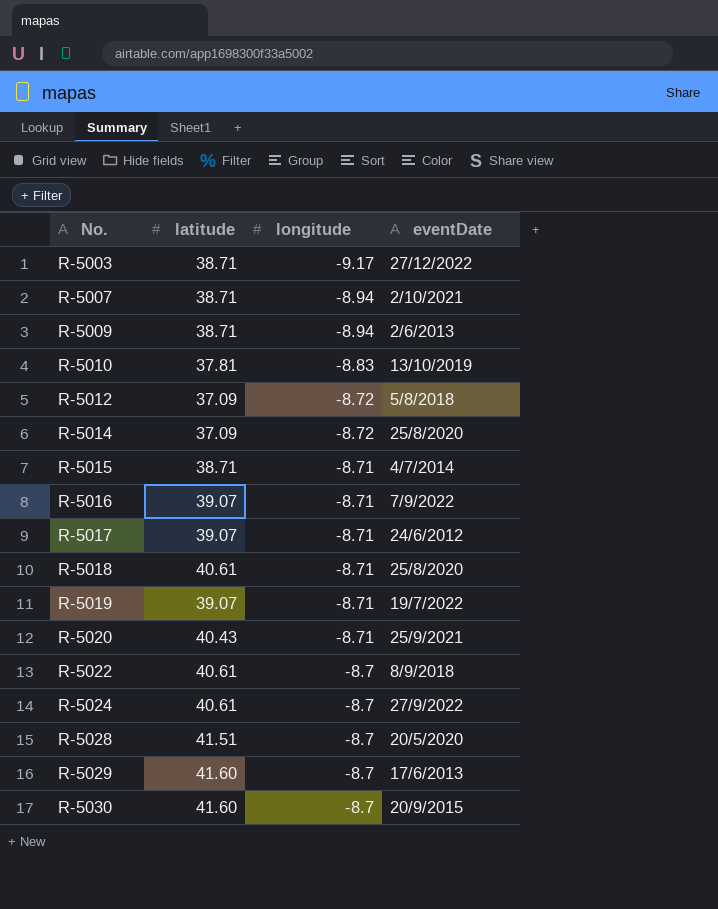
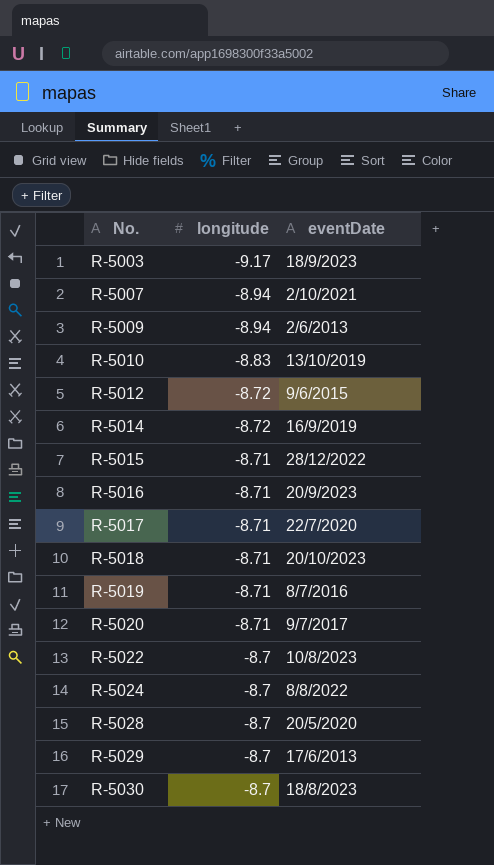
column latitude | position: 2 -> none
R-5003 | eventDate: 27/12/2022 -> 18/9/2023
R-5012 | eventDate: 5/8/2018 -> 9/6/2015
R-5014 | eventDate: 25/8/2020 -> 16/9/2019
R-5015 | eventDate: 4/7/2014 -> 28/12/2022
R-5016 | eventDate: 7/9/2022 -> 20/9/2023
R-5017 | eventDate: 24/6/2012 -> 22/7/2020
R-5018 | eventDate: 25/8/2020 -> 20/10/2023
R-5019 | eventDate: 19/7/2022 -> 8/7/2016
R-5020 | eventDate: 25/9/2021 -> 9/7/2017
R-5022 | eventDate: 8/9/2018 -> 10/8/2023
R-5024 | eventDate: 27/9/2022 -> 8/8/2022
R-5030 | eventDate: 20/9/2015 -> 18/8/2023

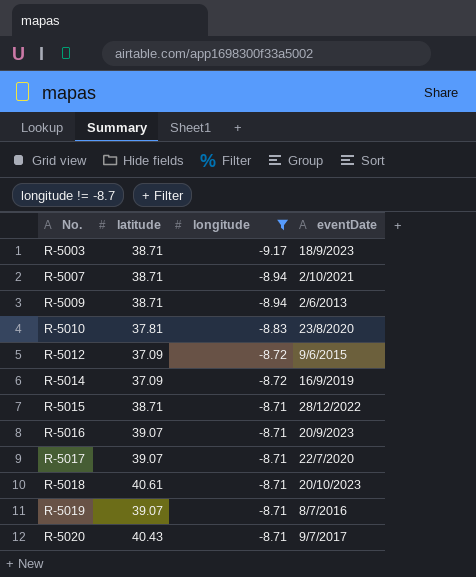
filter: none -> longitude != -8.7
column latitude | position: none -> 2
R-5010 | eventDate: 13/10/2019 -> 23/8/2020

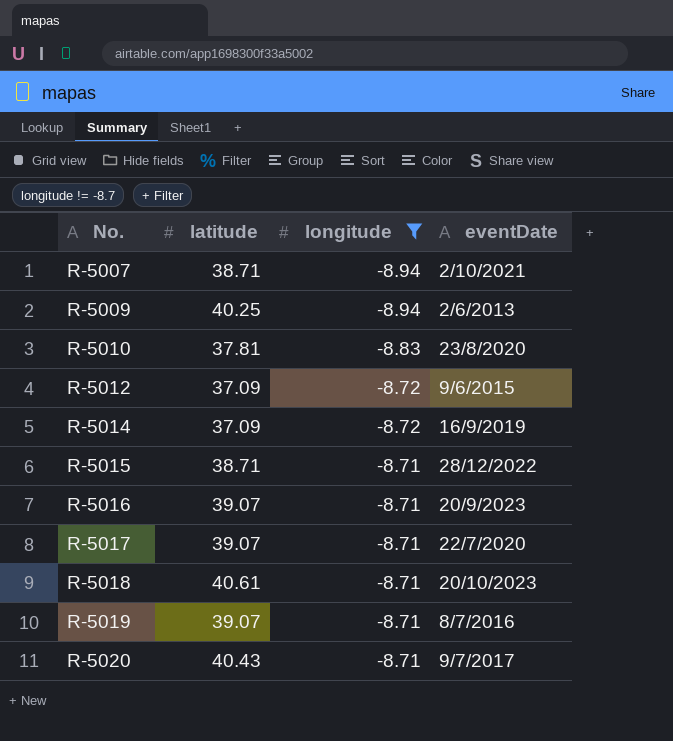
row R-5003: 38.71 | -9.17 | 18/9/2023 -> none
R-5009 | latitude: 38.71 -> 40.25

